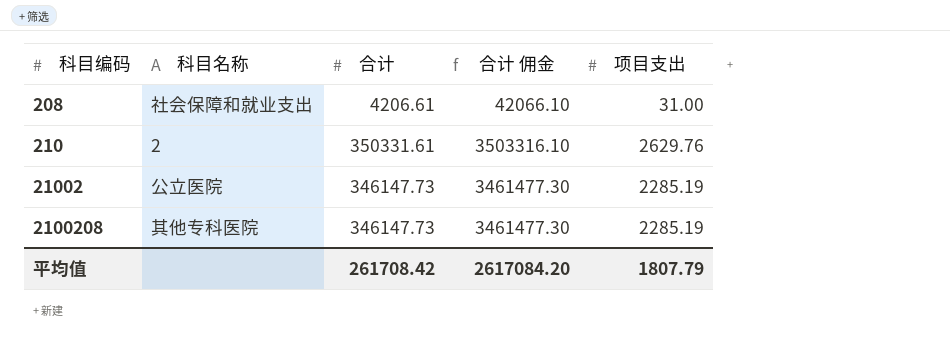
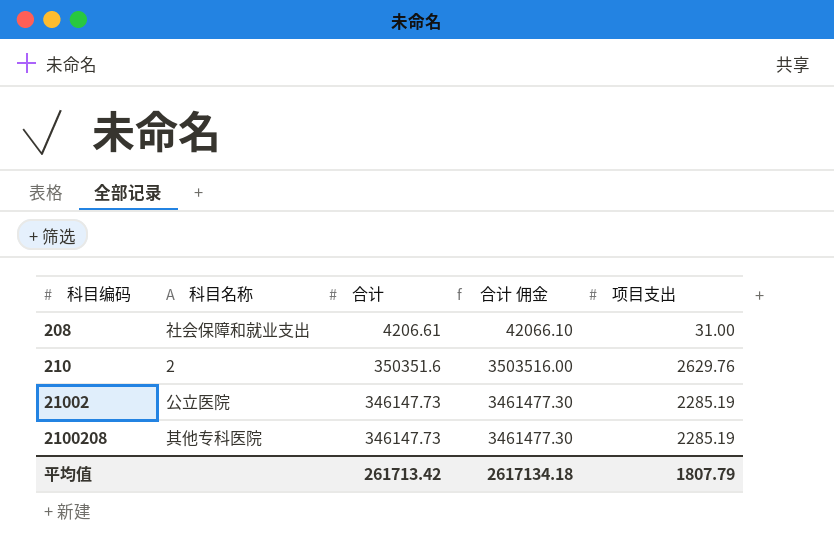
210 | 合计: 350331.61 -> 350351.6
210 | 合计 佣金: 3503316.10 -> 3503516.00
平均值 | 合计: 261708.42 -> 261713.42
平均值 | 合计 佣金: 2617084.20 -> 2617134.18

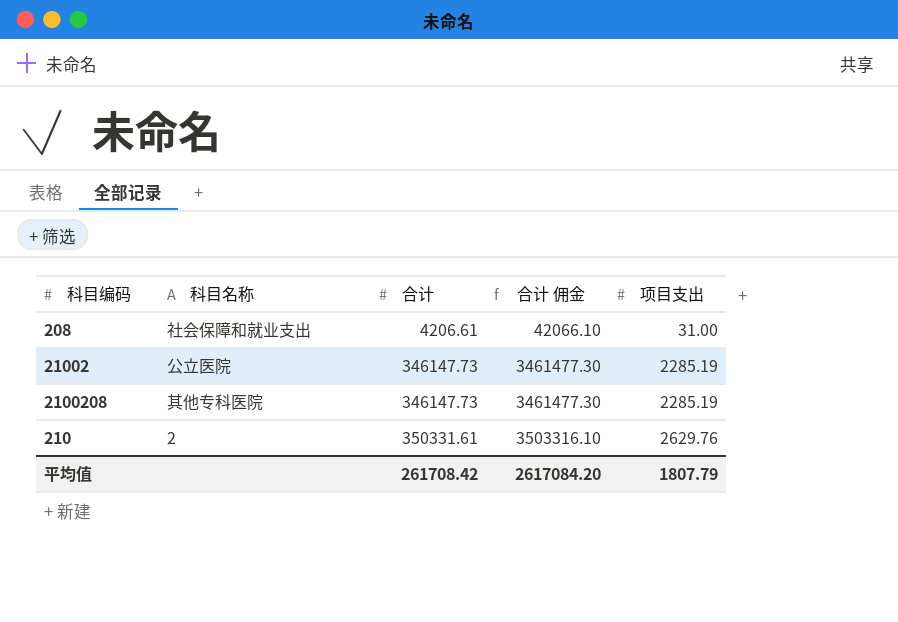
row order: 科目编码 ascending -> 合计 ascending
210 | 合计: 350351.6 -> 350331.61
210 | 合计 佣金: 3503516.00 -> 3503316.10
平均值 | 合计: 261713.42 -> 261708.42
平均值 | 合计 佣金: 2617134.18 -> 2617084.20

